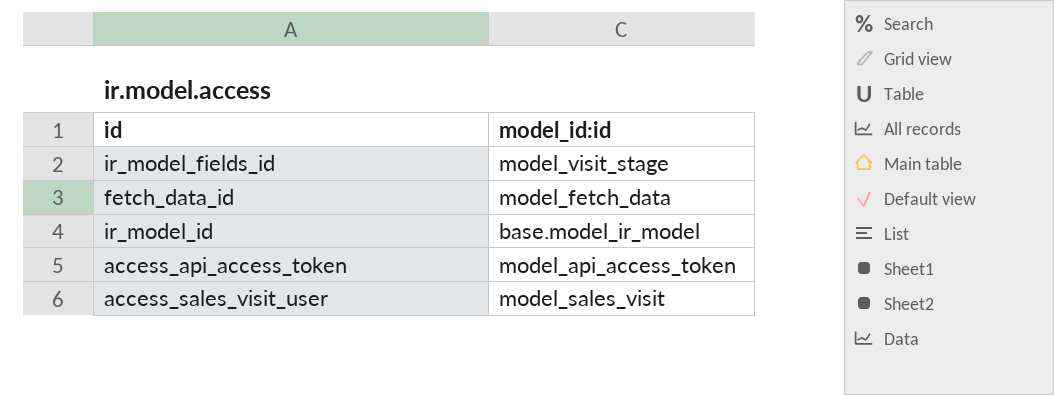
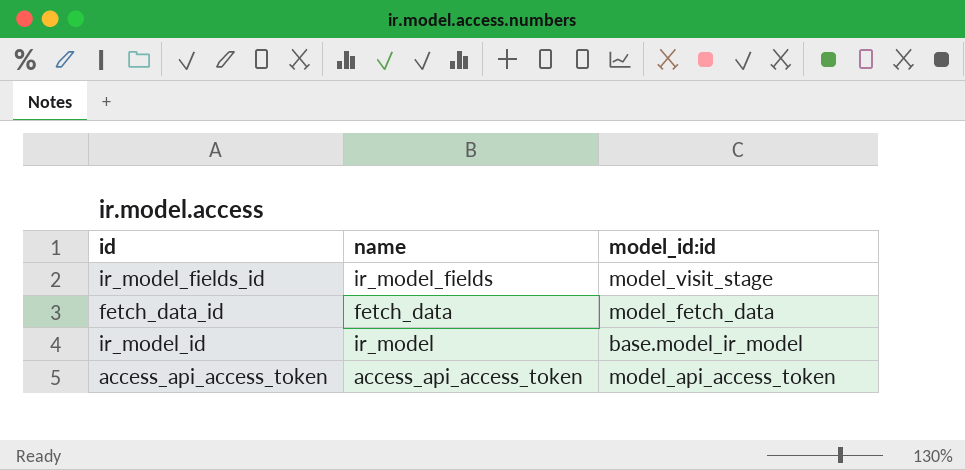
column name | position: none -> 2
row access_sales_visit_user: model_sales_visit -> none

